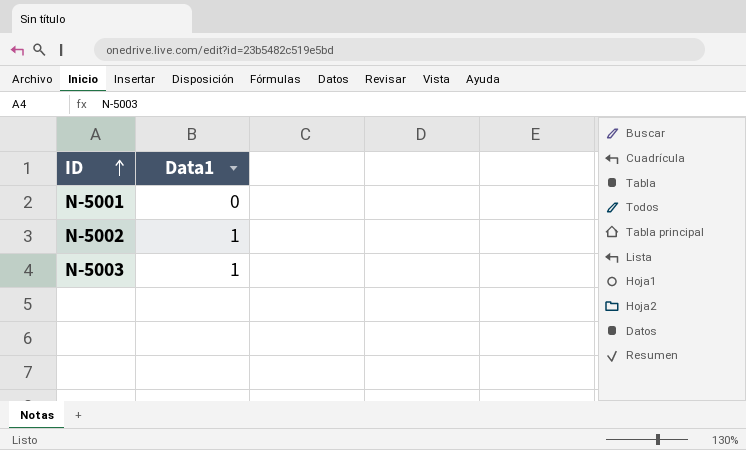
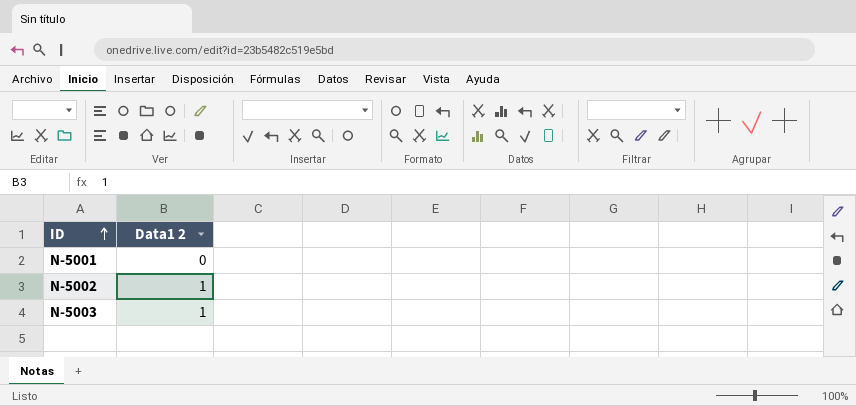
column name: Data1 -> Data1 2

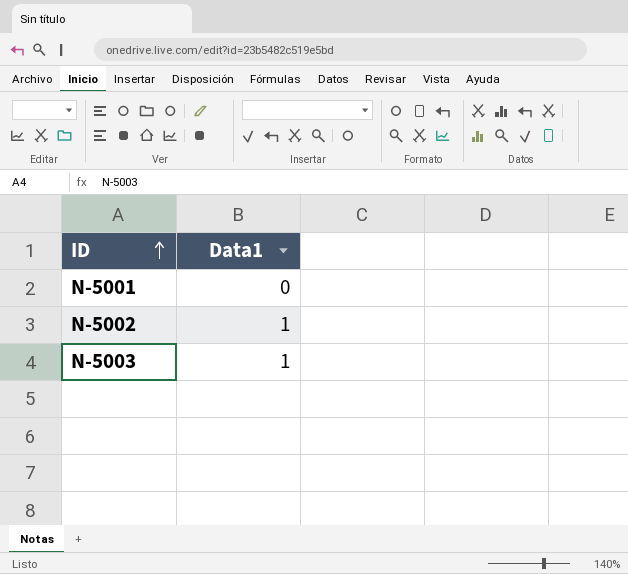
column name: Data1 2 -> Data1

